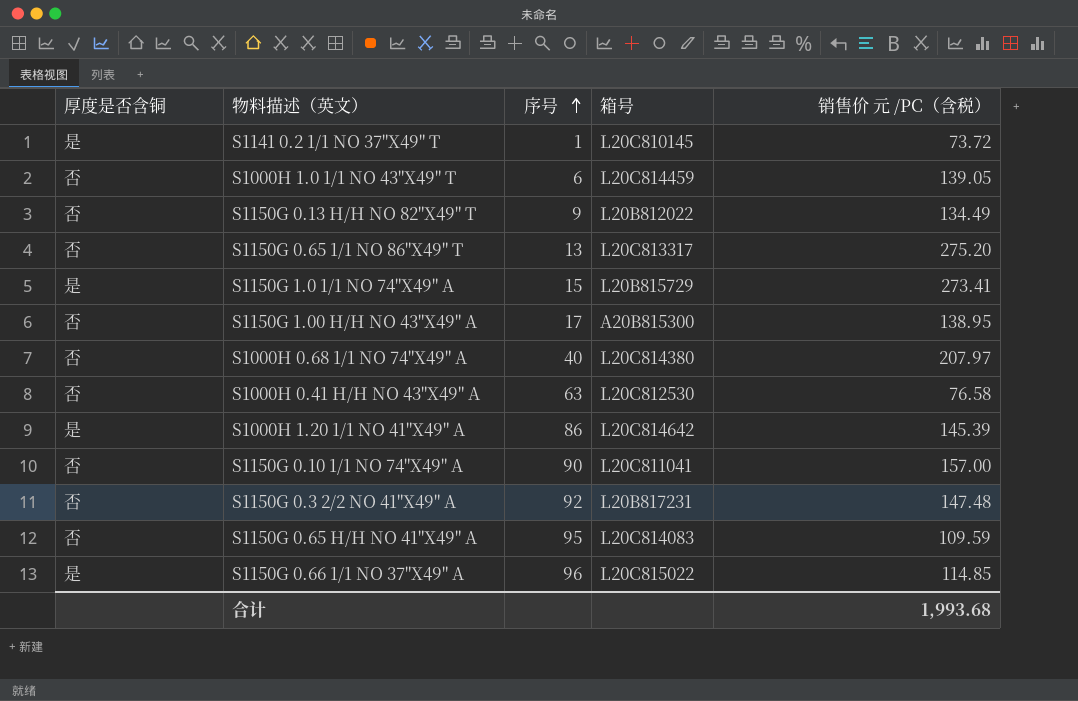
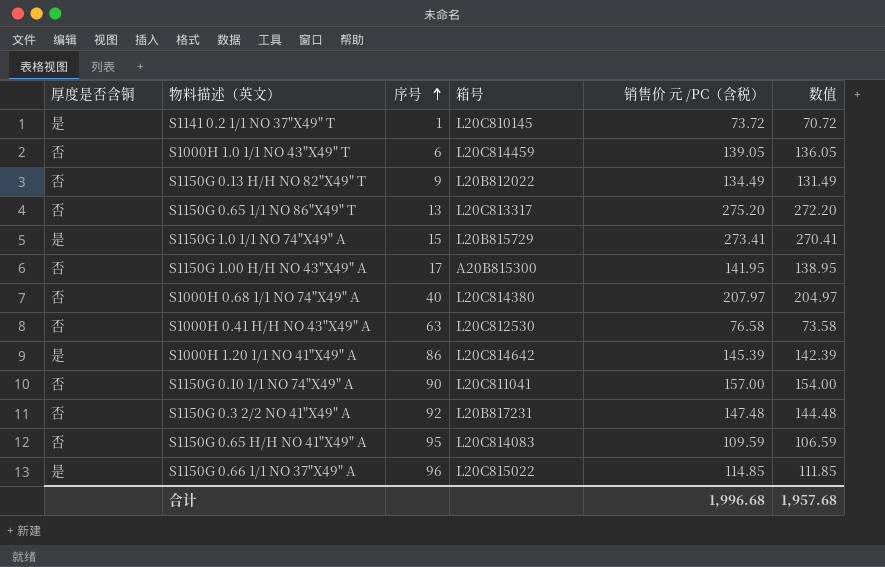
column 数值 | formula: none -> [销售价 元 /PC（含税）] - 3
S1150G 1.00 H/H NO 43"X49" A | 销售价 元 /PC（含税）: 138.95 -> 141.95
合计 | 销售价 元 /PC（含税）: 1,993.68 -> 1,996.68

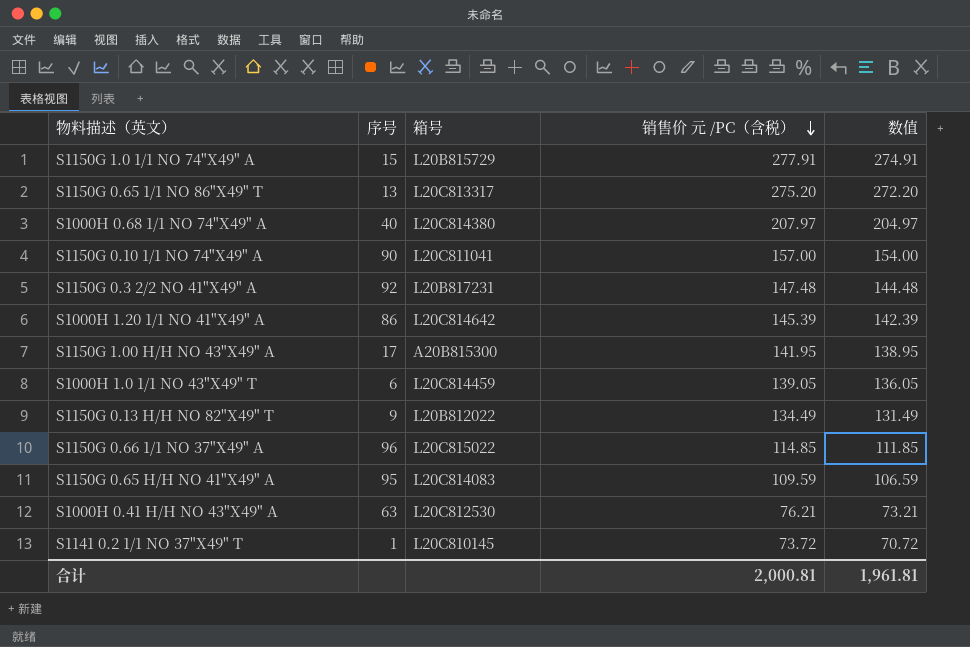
row order: 序号 ascending -> 销售价 元 /PC（含税） descending
column 厚度是否含铜 | position: 1 -> none
S1150G 1.0 1/1 NO 74"X49" A | 销售价 元 /PC（含税）: 273.41 -> 277.91
S1150G 1.0 1/1 NO 74"X49" A | 数值: 270.41 -> 274.91
S1000H 0.41 H/H NO 43"X49" A | 销售价 元 /PC（含税）: 76.58 -> 76.21
S1000H 0.41 H/H NO 43"X49" A | 数值: 73.58 -> 73.21
合计 | 销售价 元 /PC（含税）: 1,996.68 -> 2,000.81
合计 | 数值: 1,957.68 -> 1,961.81

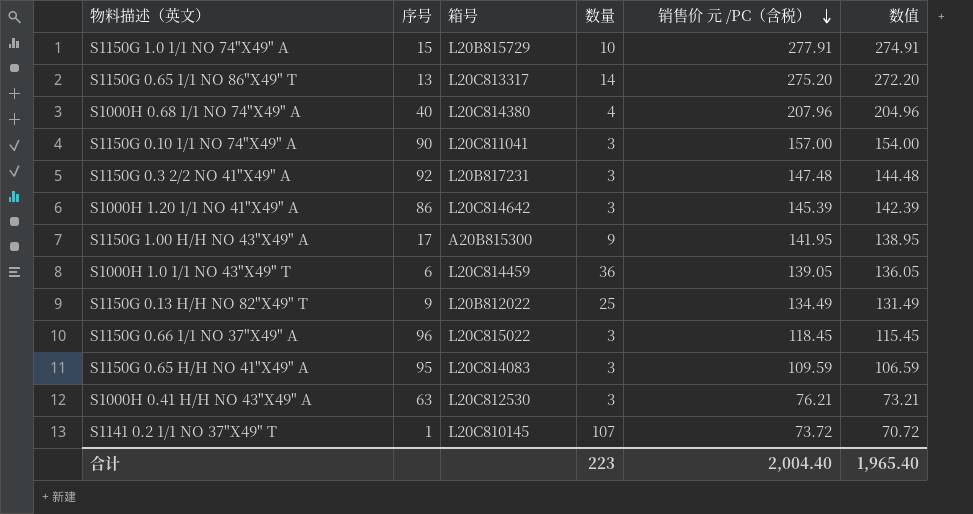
column 数量 | position: none -> 4
S1000H 0.68 1/1 NO 74"X49" A | 销售价 元 /PC（含税）: 207.97 -> 207.96
S1000H 0.68 1/1 NO 74"X49" A | 数值: 204.97 -> 204.96
S1150G 0.66 1/1 NO 37"X49" A | 销售价 元 /PC（含税）: 114.85 -> 118.45
S1150G 0.66 1/1 NO 37"X49" A | 数值: 111.85 -> 115.45
合计 | 销售价 元 /PC（含税）: 2,000.81 -> 2,004.40
合计 | 数值: 1,961.81 -> 1,965.40

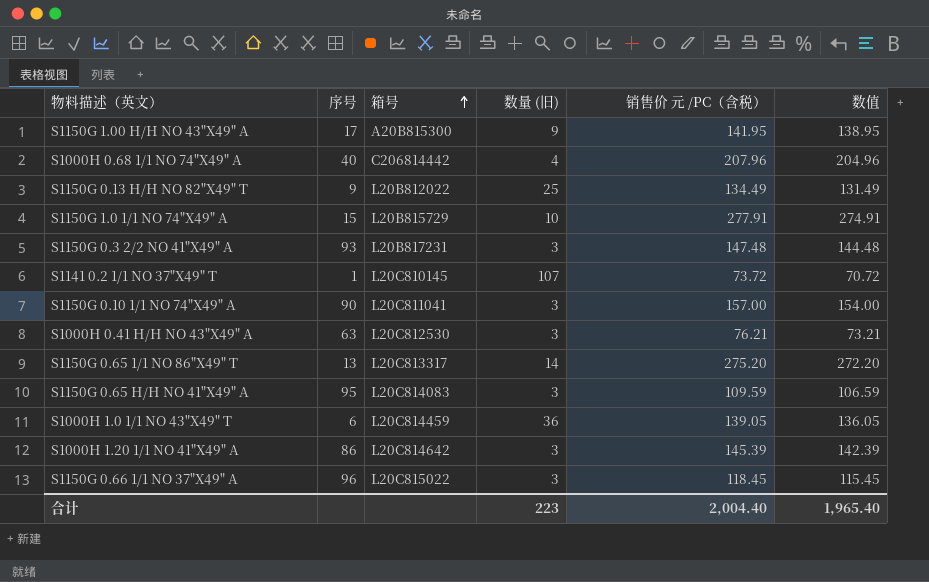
row order: 销售价 元 /PC（含税） descending -> 箱号 ascending
column name: 数量 -> 数量 (旧)
S1000H 0.68 1/1 NO 74"X49" A | 箱号: L20C814380 -> C206814442
S1150G 0.3 2/2 NO 41"X49" A | 序号: 92 -> 93

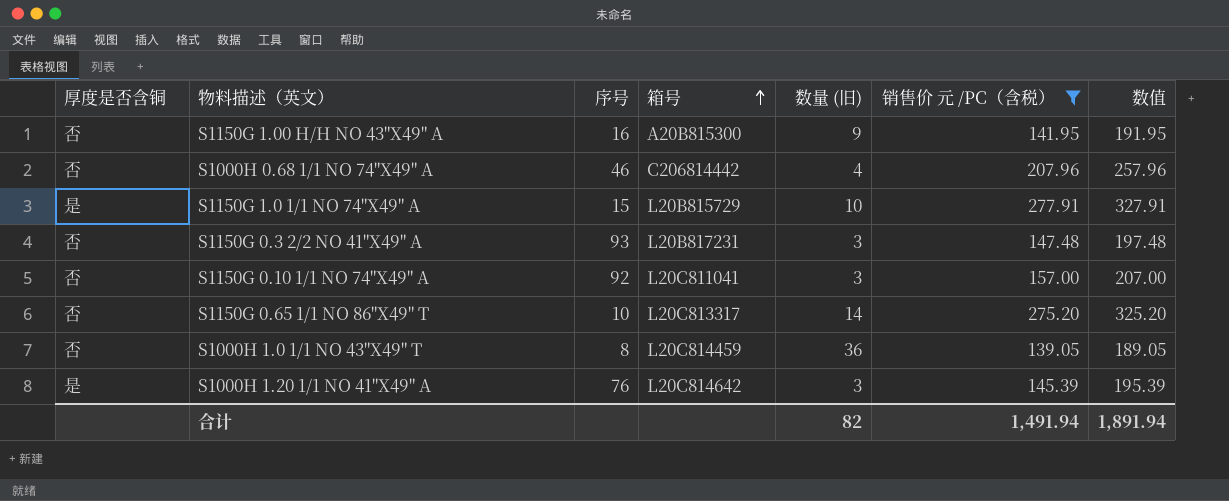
filter: none -> 销售价 元 /PC（含税） >= 139.05
column 厚度是否含铜 | position: none -> 1
column 数值 | formula: [销售价 元 /PC（含税）] - 3 -> [销售价 元 /PC（含税）] + 50
S1150G 1.00 H/H NO 43"X49" A | 序号: 17 -> 16
S1000H 0.68 1/1 NO 74"X49" A | 序号: 40 -> 46
S1150G 0.10 1/1 NO 74"X49" A | 序号: 90 -> 92
S1150G 0.65 1/1 NO 86"X49" T | 序号: 13 -> 10
S1000H 1.0 1/1 NO 43"X49" T | 序号: 6 -> 8
S1000H 1.20 1/1 NO 41"X49" A | 序号: 86 -> 76
合计 | 数量 (旧): 223 -> 82
合计 | 销售价 元 /PC（含税）: 2,004.40 -> 1,491.94
合计 | 数值: 1,965.40 -> 1,891.94

